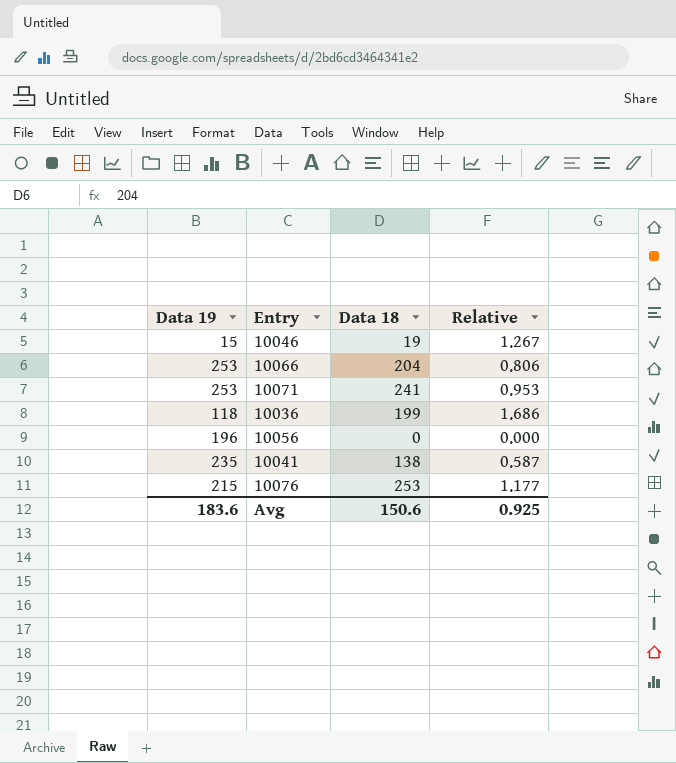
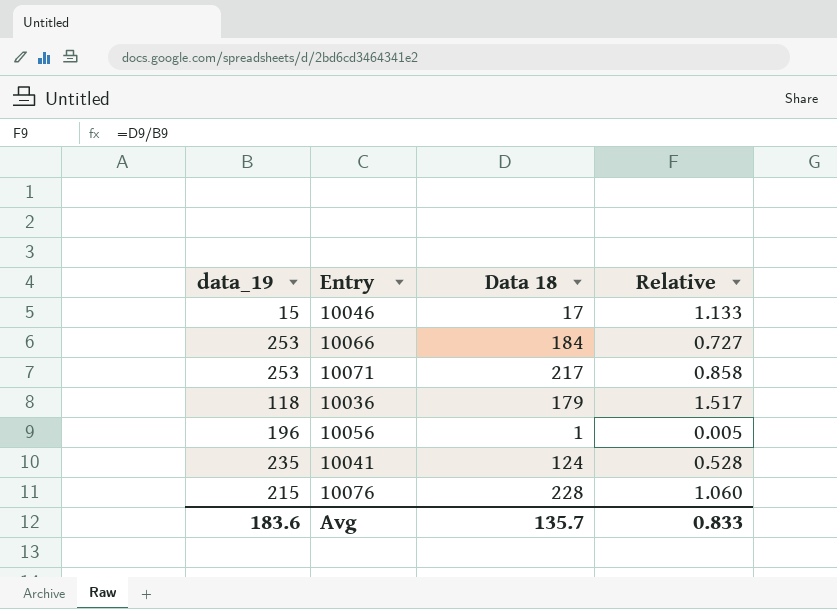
column name: Data 19 -> data_19
10046 | Data 18: 19 -> 17
10046 | Relative: 1.267 -> 1.133
10066 | Data 18: 204 -> 184
10066 | Relative: 0.806 -> 0.727
10071 | Data 18: 241 -> 217
10071 | Relative: 0.953 -> 0.858
10036 | Data 18: 199 -> 179
10036 | Relative: 1.686 -> 1.517
10056 | Data 18: 0 -> 1
10056 | Relative: 0.000 -> 0.005
10041 | Data 18: 138 -> 124
10041 | Relative: 0.587 -> 0.528
10076 | Data 18: 253 -> 228
10076 | Relative: 1.177 -> 1.060
Avg | Data 18: 150.6 -> 135.7
Avg | Relative: 0.925 -> 0.833

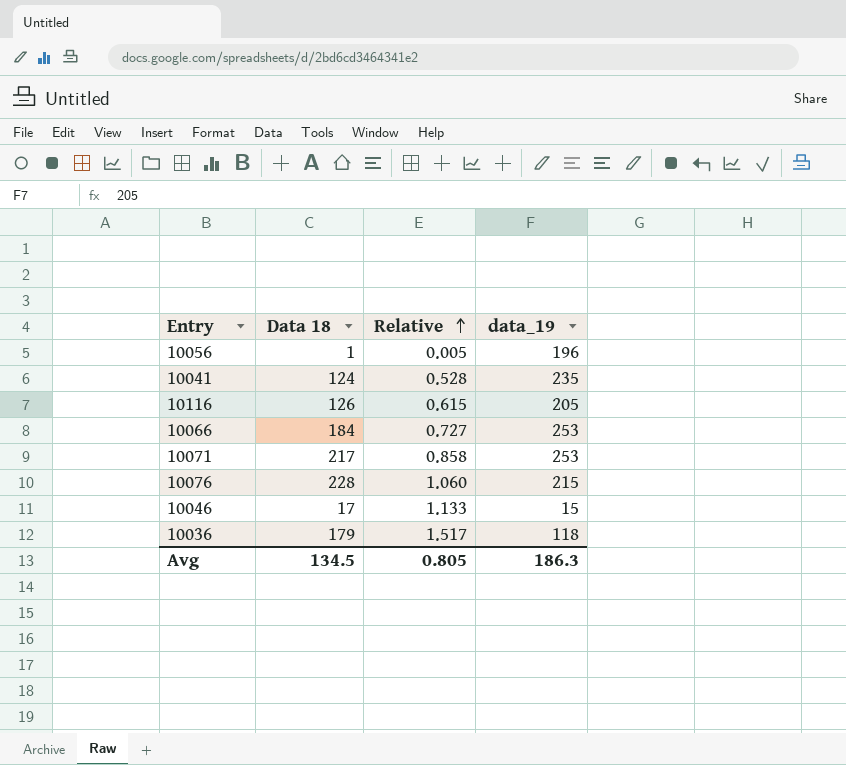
row order: none -> Relative ascending
column data_19 | position: 1 -> 4
row 10116: none -> 126 | 0.615 | 205
Avg | Data 18: 135.7 -> 134.5
Avg | Relative: 0.833 -> 0.805
Avg | data_19: 183.6 -> 186.3

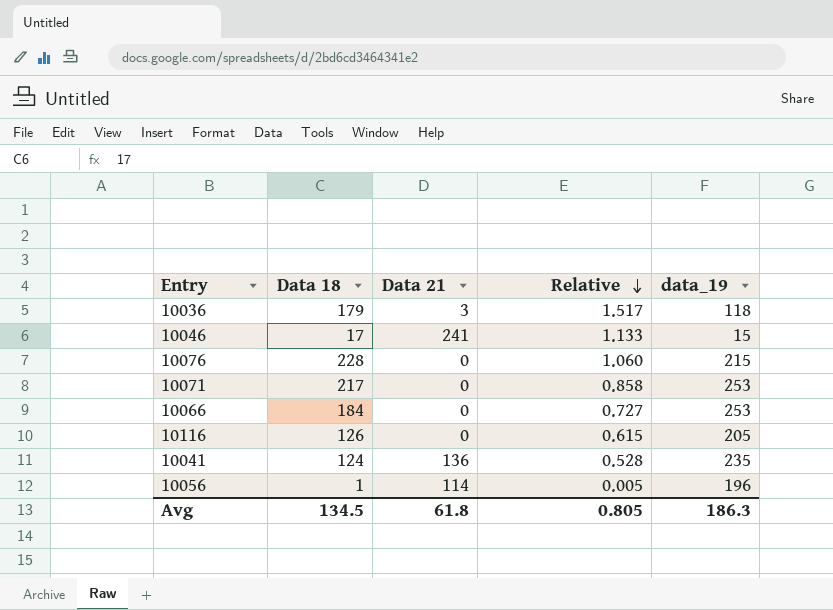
row order: Relative ascending -> Relative descending
column Data 21 | position: none -> 3

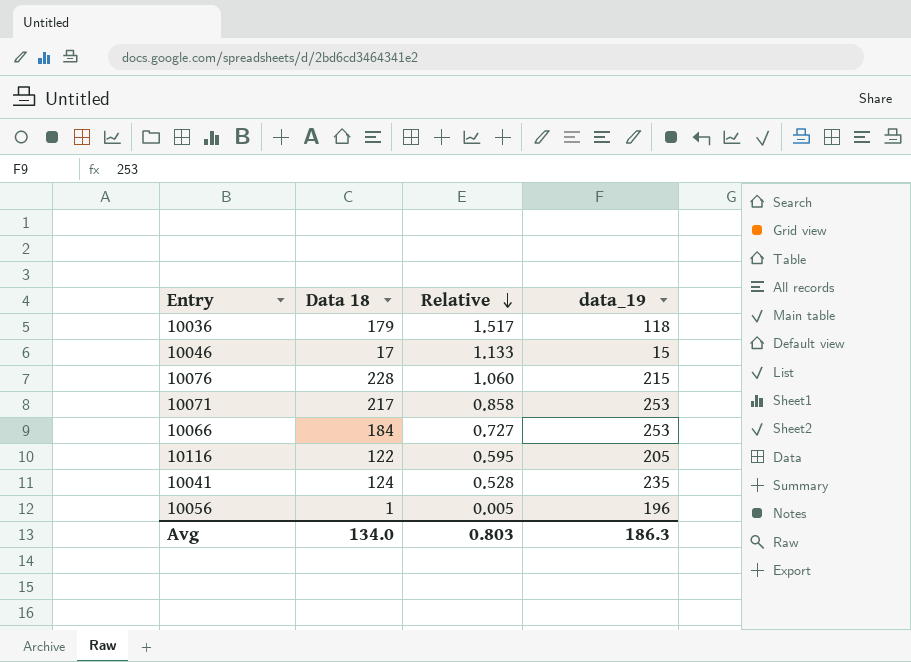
column Data 21 | position: 3 -> none
10116 | Data 18: 126 -> 122
10116 | Relative: 0.615 -> 0.595
Avg | Data 18: 134.5 -> 134.0
Avg | Relative: 0.805 -> 0.803

